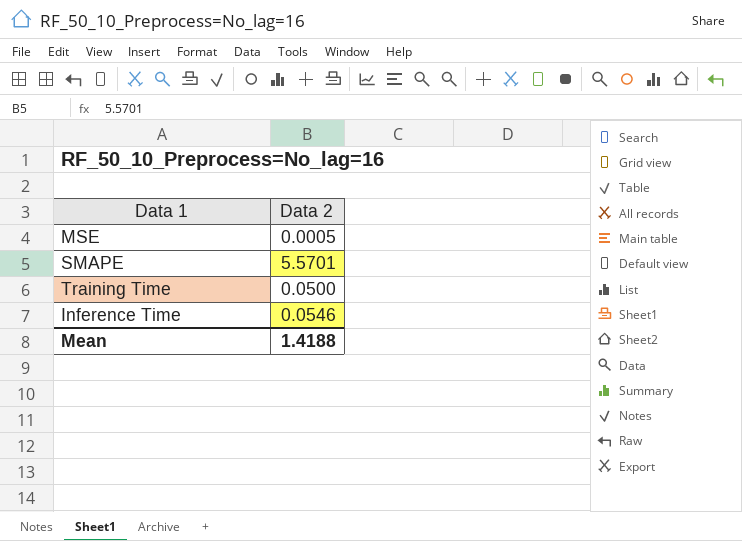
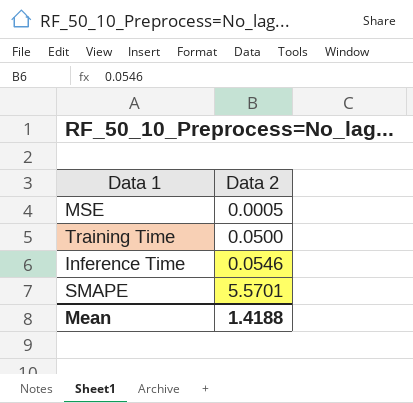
row order: none -> Data 2 ascending

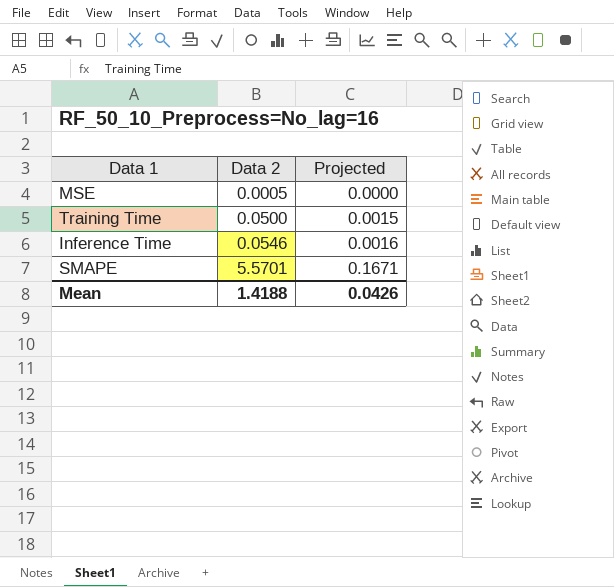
column Projected | formula: none -> [Data 2] * 0.03

